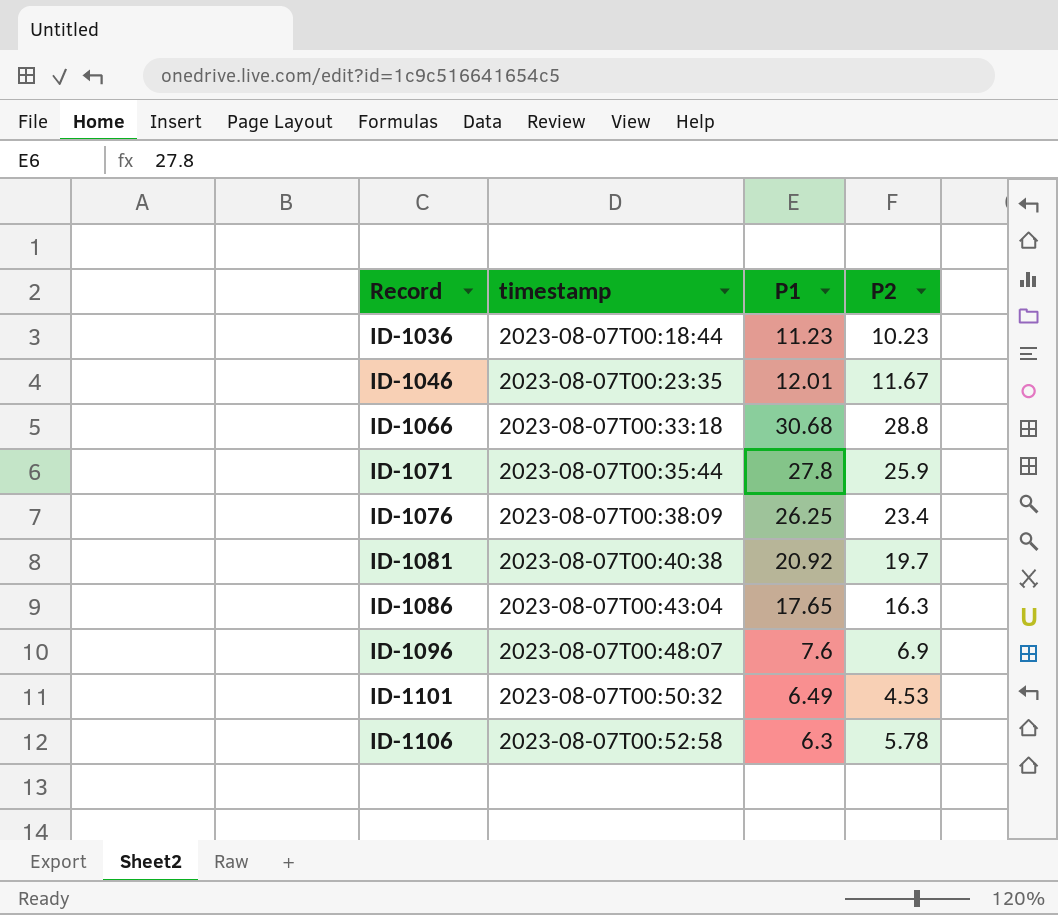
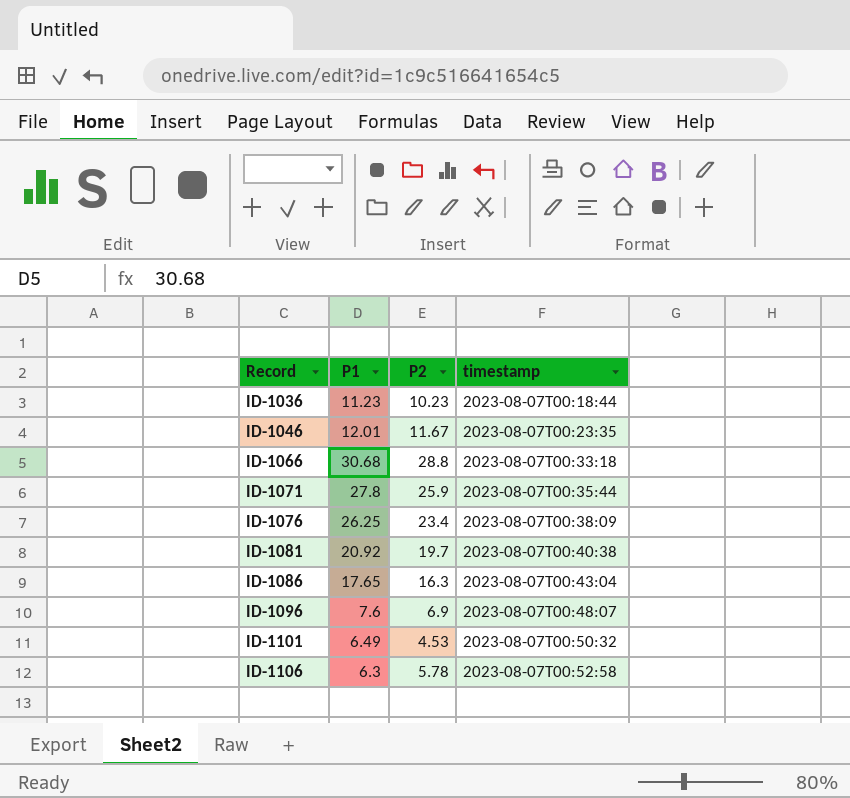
column timestamp | position: 2 -> 4

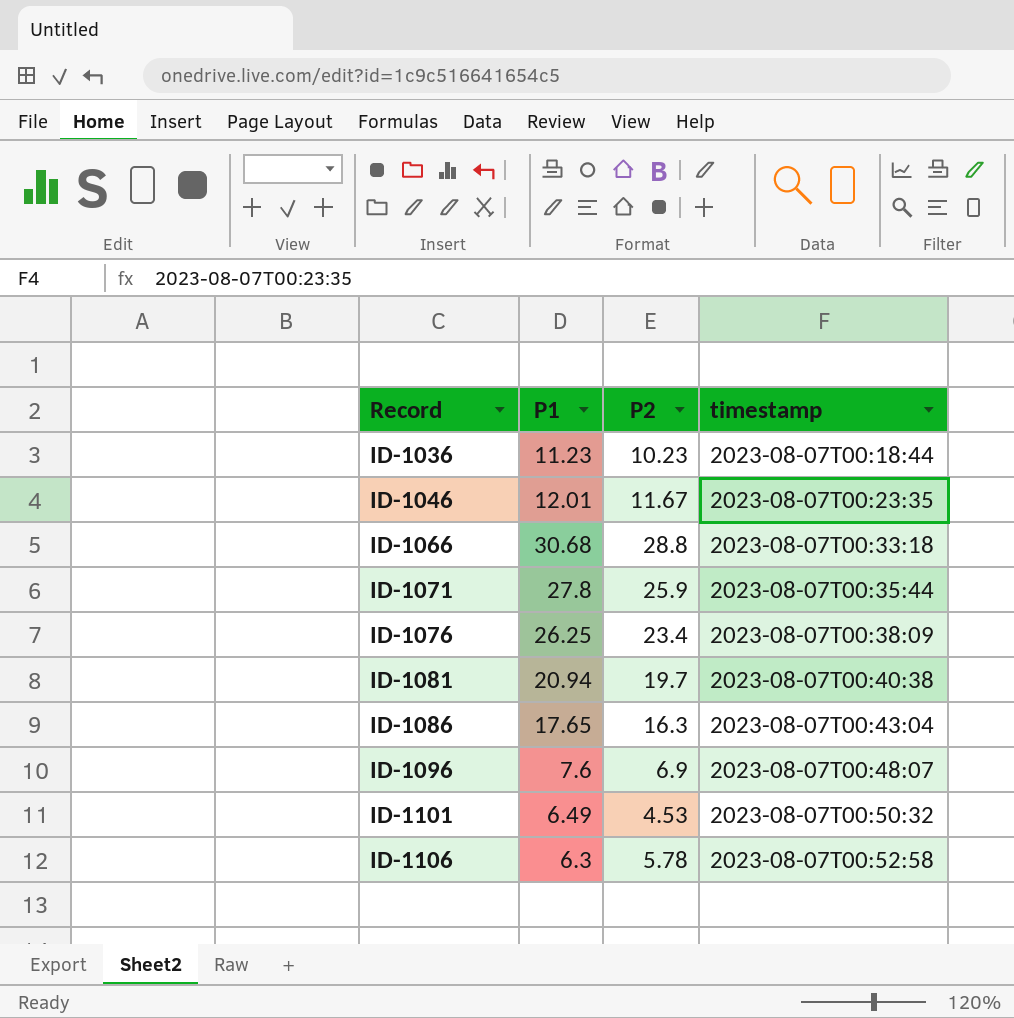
ID-1081 | P1: 20.92 -> 20.94

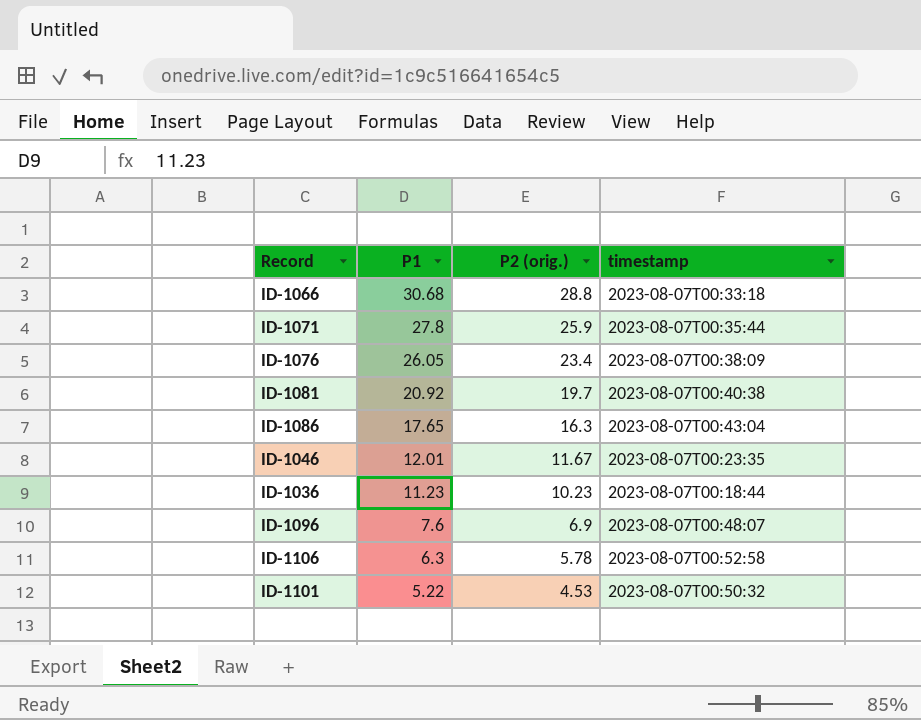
row order: Record ascending -> P1 descending
column name: P2 -> P2 (orig.)
ID-1076 | P1: 26.25 -> 26.05
ID-1081 | P1: 20.94 -> 20.92
ID-1101 | P1: 6.49 -> 5.22

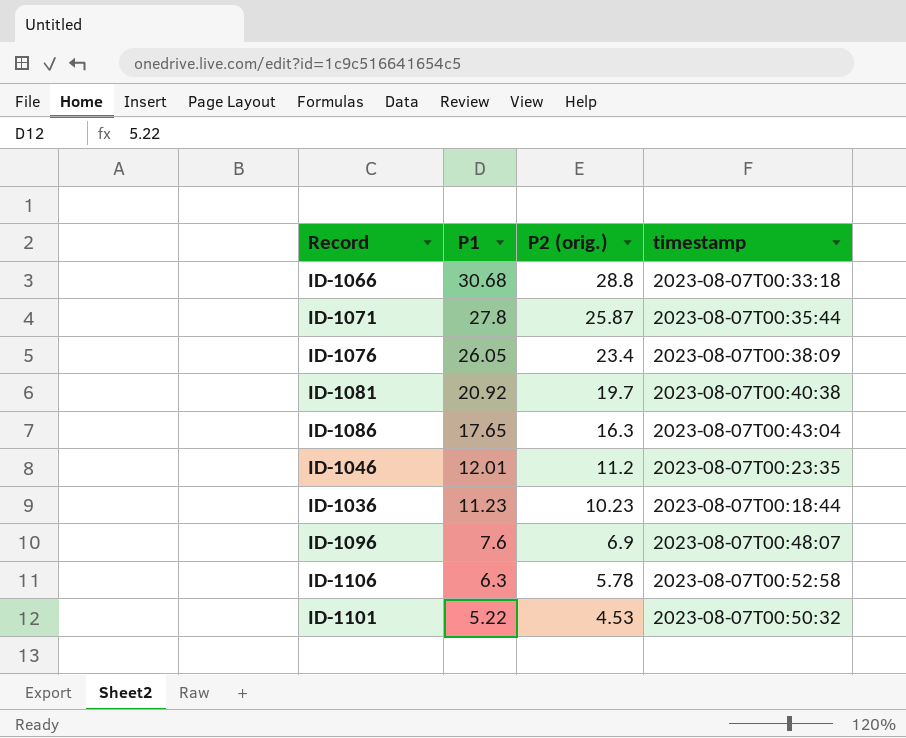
ID-1071 | P2 (orig.): 25.9 -> 25.87
ID-1046 | P2 (orig.): 11.67 -> 11.2

